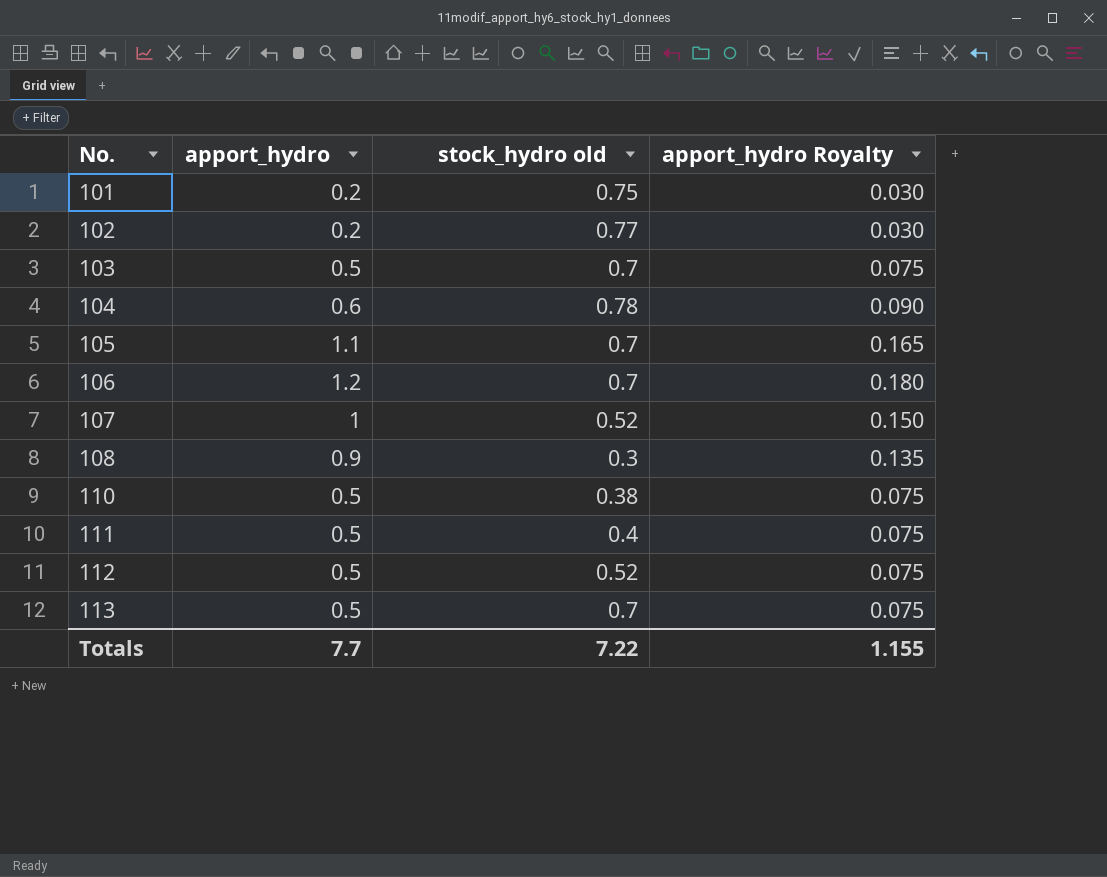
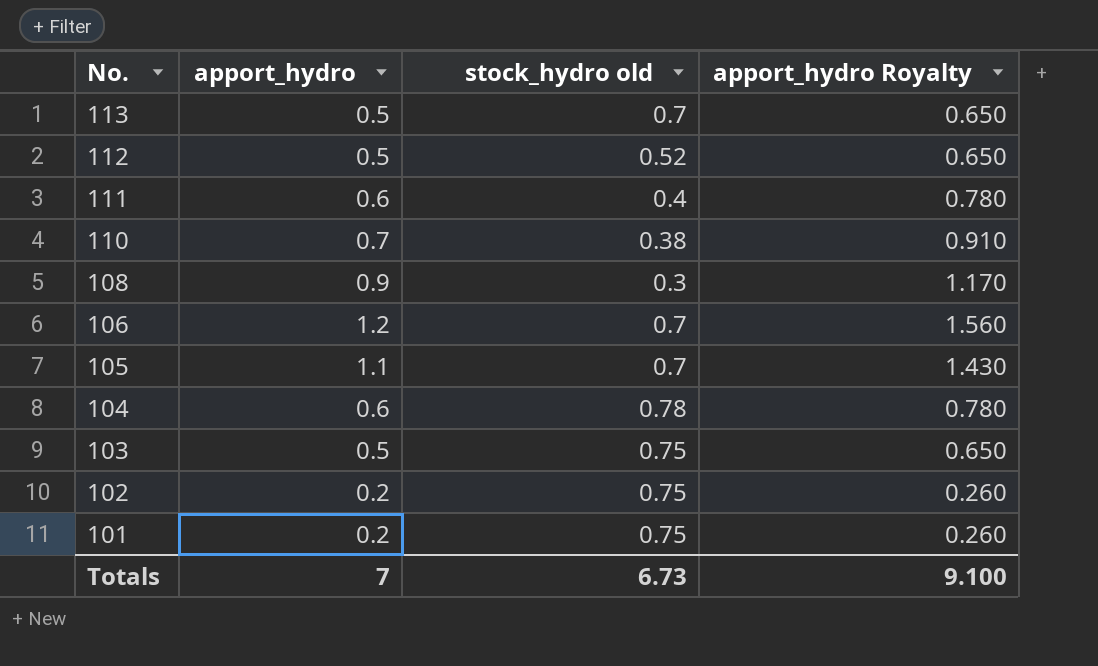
row order: No. ascending -> No. descending
column apport_hydro Royalty | formula: [apport_hydro] * 0.15 -> [apport_hydro] * 1.3
row 107: 1 | 0.52 | 0.150 -> none
111 | apport_hydro: 0.5 -> 0.6
110 | apport_hydro: 0.5 -> 0.7
103 | stock_hydro old: 0.7 -> 0.75
102 | stock_hydro old: 0.77 -> 0.75
Totals | apport_hydro: 7.7 -> 7
Totals | stock_hydro old: 7.22 -> 6.73
Totals | apport_hydro Royalty: 1.155 -> 9.100

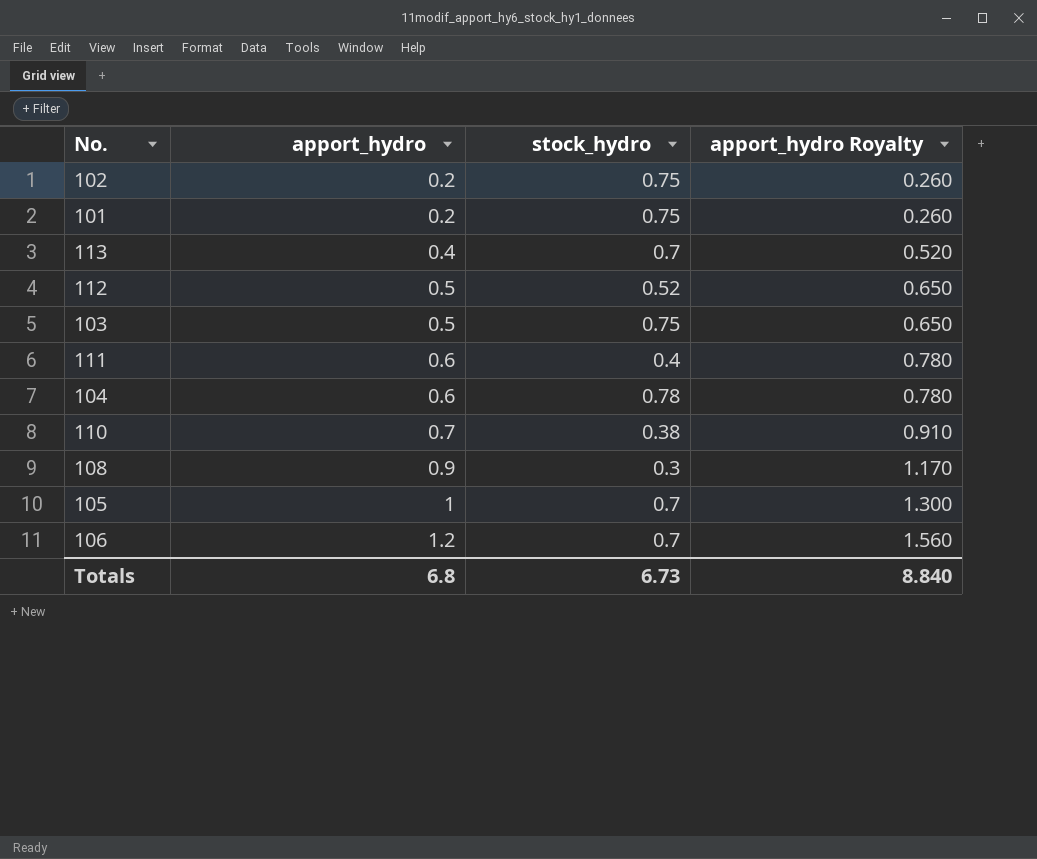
row order: No. descending -> apport_hydro ascending
column name: stock_hydro old -> stock_hydro
113 | apport_hydro: 0.5 -> 0.4
113 | apport_hydro Royalty: 0.650 -> 0.520
105 | apport_hydro: 1.1 -> 1
105 | apport_hydro Royalty: 1.430 -> 1.300
Totals | apport_hydro: 7 -> 6.8
Totals | apport_hydro Royalty: 9.100 -> 8.840

